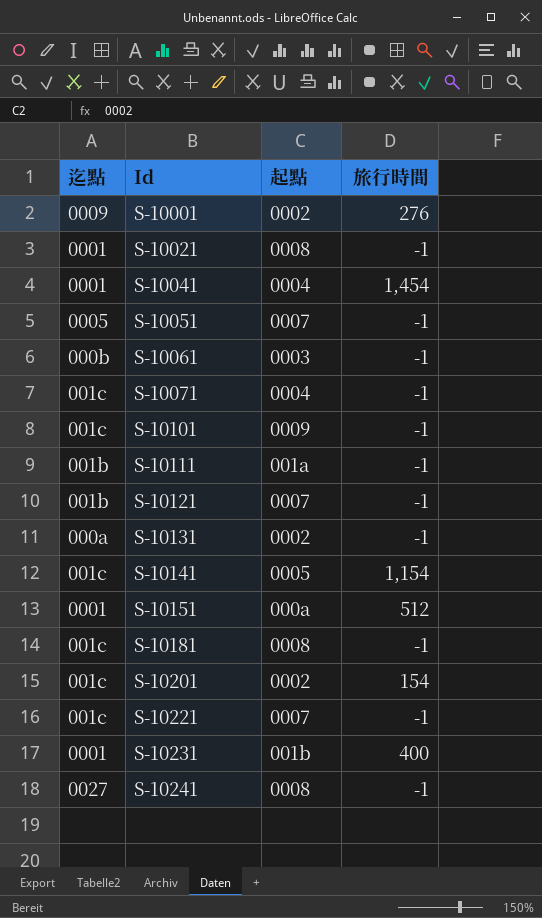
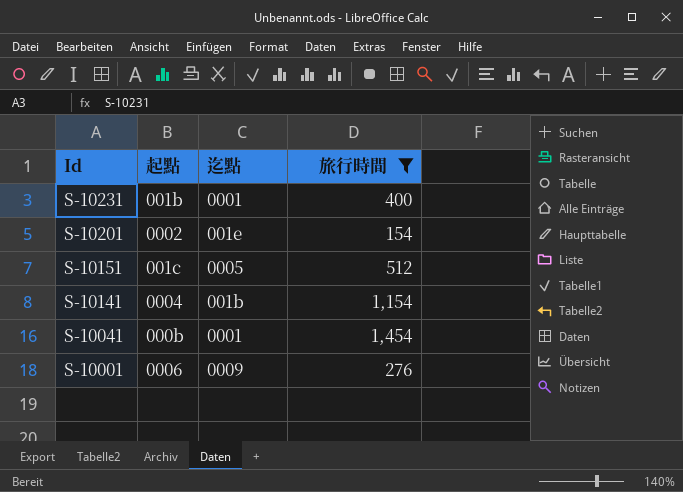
filter: none -> 旅行時間 != -1
row order: Id ascending -> Id descending
column 迄點 | position: 1 -> 3
S-10201 | 迄點: 001c -> 001e
S-10151 | 起點: 000a -> 001c
S-10151 | 迄點: 0001 -> 0005
S-10141 | 起點: 0005 -> 0004
S-10141 | 迄點: 001c -> 001b
S-10041 | 起點: 0004 -> 000b
S-10001 | 起點: 0002 -> 0006

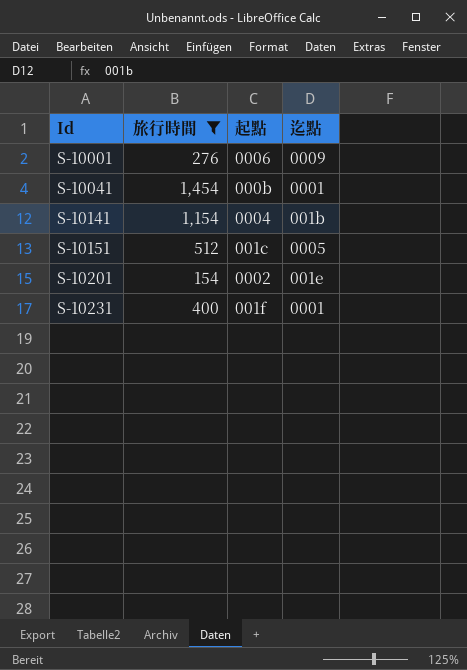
row order: Id descending -> Id ascending
column 旅行時間 | position: 4 -> 2
S-10231 | 起點: 001b -> 001f

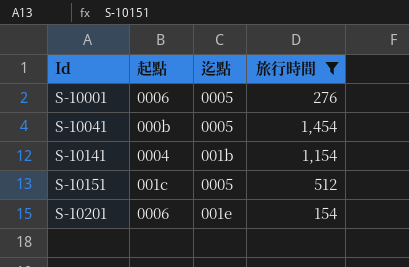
column 旅行時間 | position: 2 -> 4
row S-10231: 400 | 001f | 0001 -> none
S-10001 | 迄點: 0009 -> 0005
S-10041 | 迄點: 0001 -> 0005
S-10201 | 起點: 0002 -> 0006

